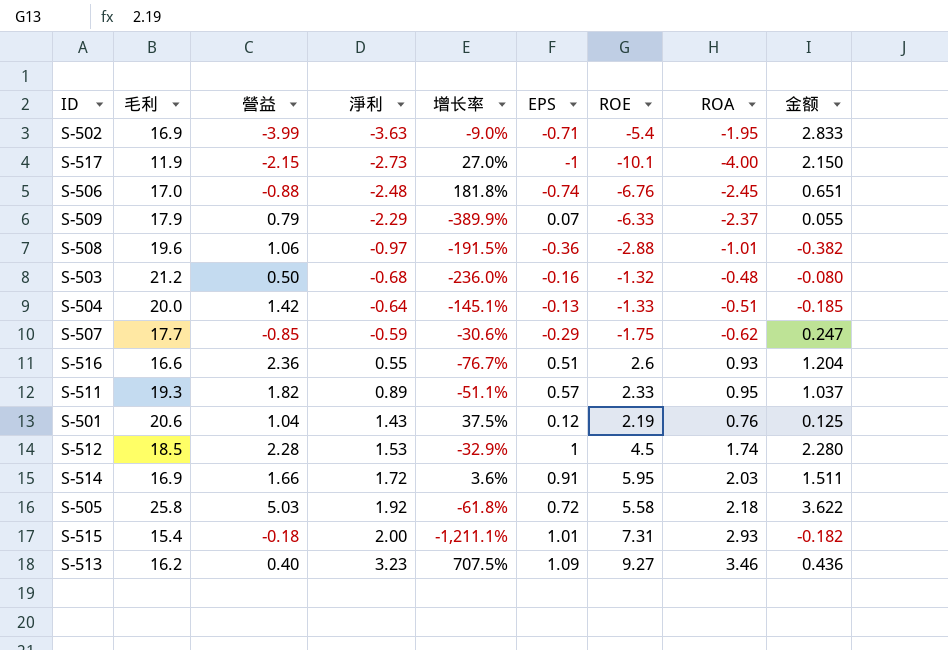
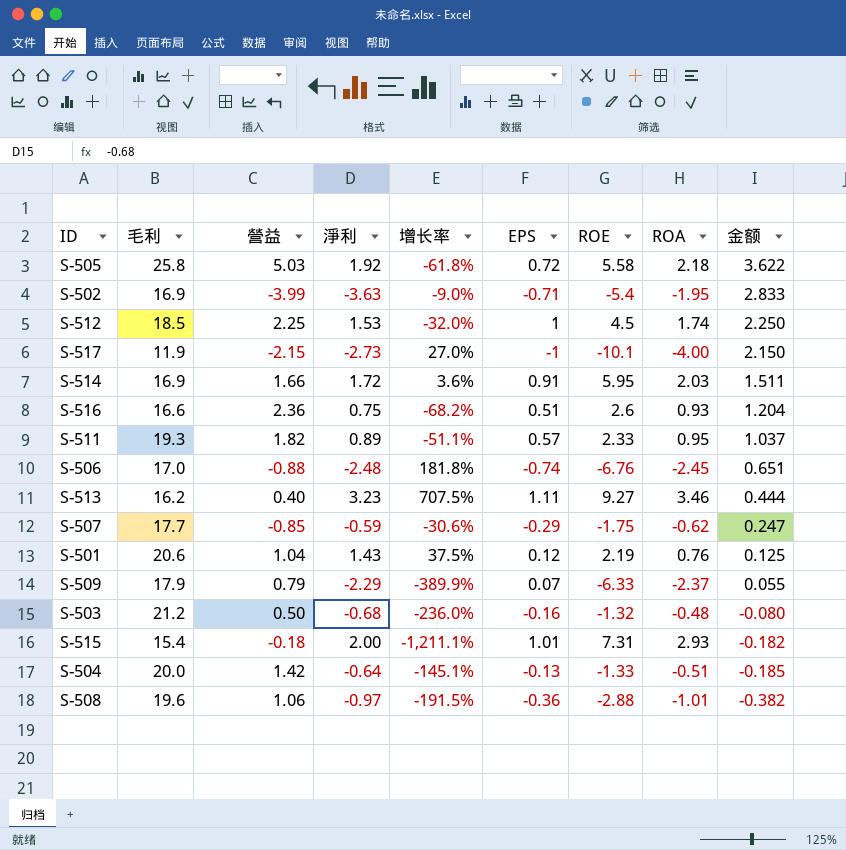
row order: 淨利 ascending -> 金额 descending
S-512 | 營益: 2.28 -> 2.25
S-512 | 增长率: -32.9% -> -32.0%
S-512 | 金额: 2.280 -> 2.250
S-516 | 淨利: 0.55 -> 0.75
S-516 | 增长率: -76.7% -> -68.2%
S-513 | EPS: 1.09 -> 1.11
S-513 | 金额: 0.436 -> 0.444

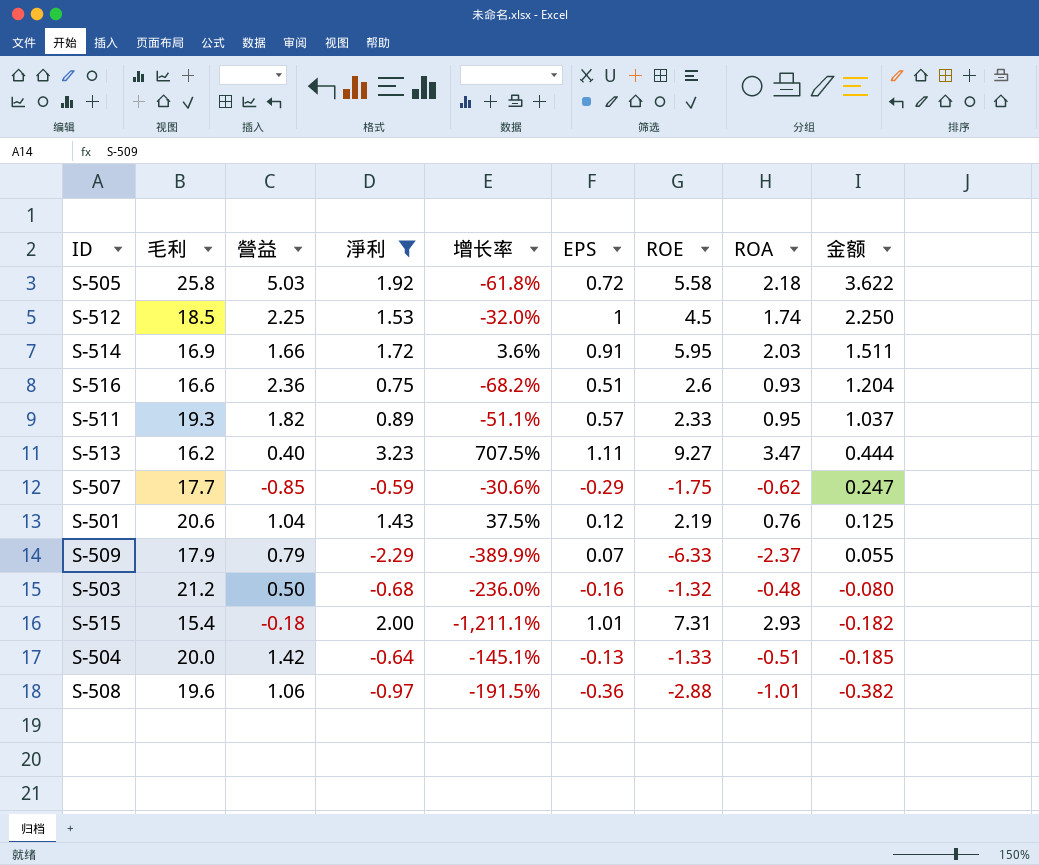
filter: none -> 淨利 >= -2.29
S-513 | ROA: 3.46 -> 3.47

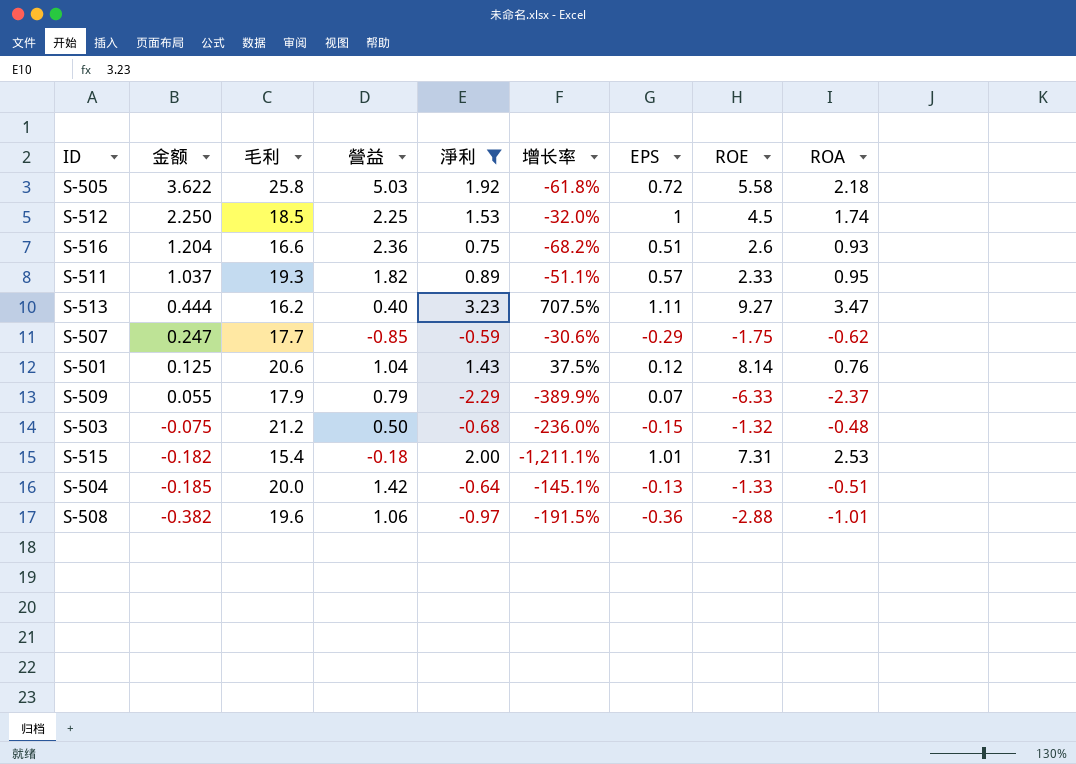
column 金额 | position: 9 -> 2
row S-514: 16.9 | 1.66 | 1.72 | 3.6% | 0.91 | 5.95 | 2.03 | 1.511 -> none
S-501 | ROE: 2.19 -> 8.14
S-503 | 金额: -0.080 -> -0.075
S-503 | EPS: -0.16 -> -0.15
S-515 | ROA: 2.93 -> 2.53

